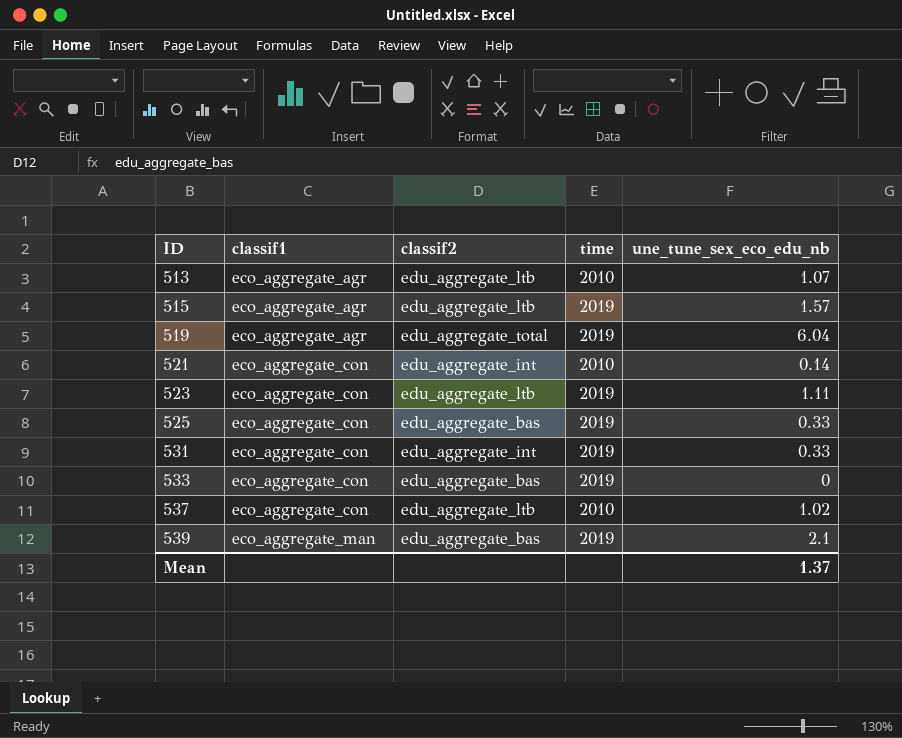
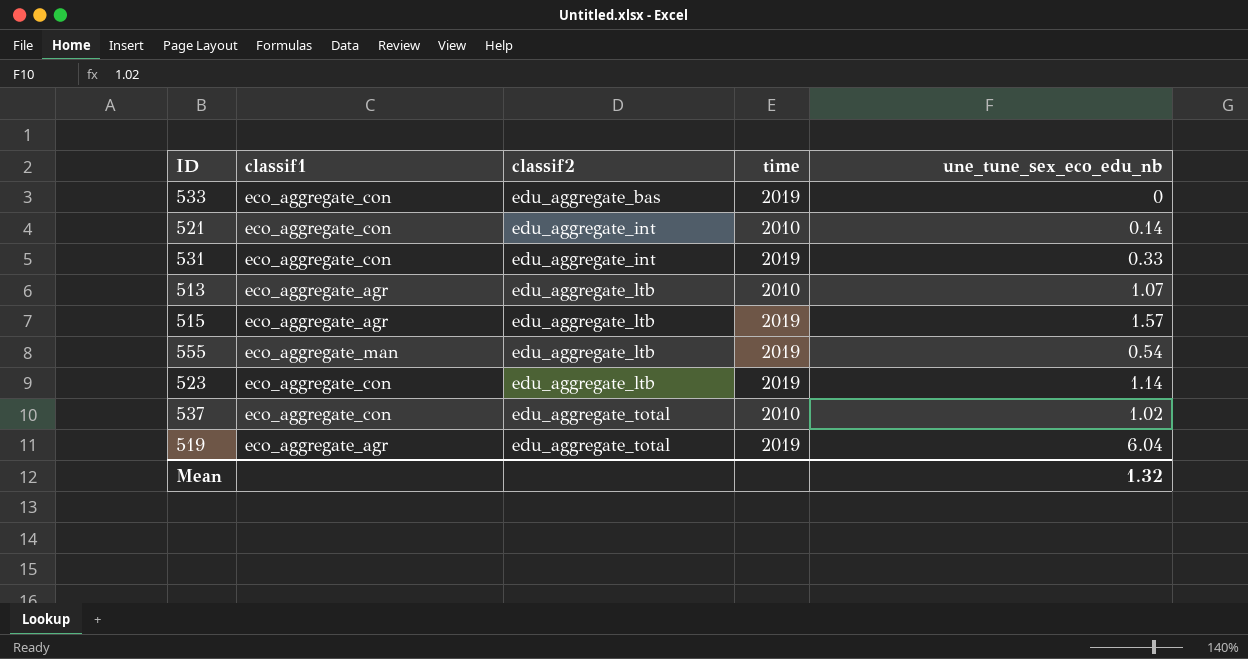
row order: ID ascending -> classif2 ascending
row 525: eco_aggregate_con | edu_aggregate_bas | 2019 | 0.33 -> none
row 539: eco_aggregate_man | edu_aggregate_bas | 2019 | 2.1 -> none
row 555: none -> eco_aggregate_man | edu_aggregate_ltb | 2019 | 0.54
523 | une_tune_sex_eco_edu_nb: 1.11 -> 1.14
537 | classif2: edu_aggregate_ltb -> edu_aggregate_total
Mean | une_tune_sex_eco_edu_nb: 1.37 -> 1.32

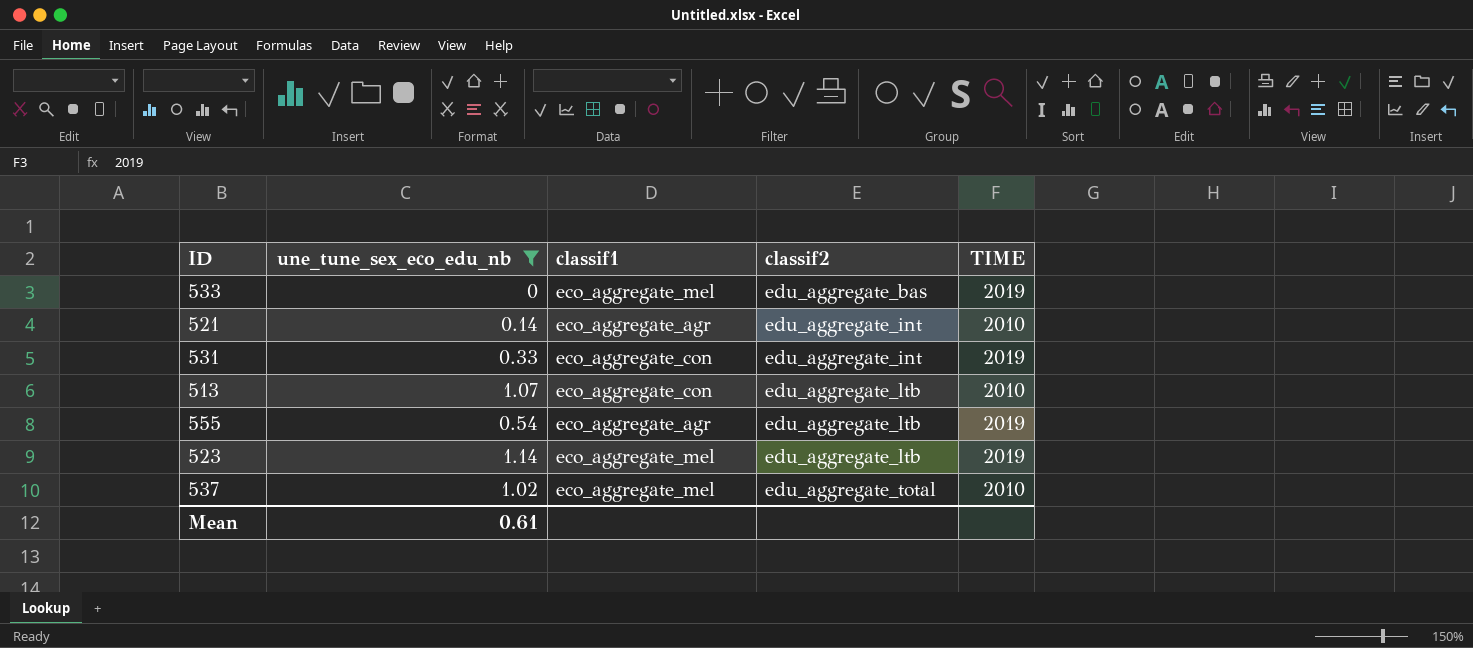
filter: none -> une_tune_sex_eco_edu_nb <= 1.14
column une_tune_sex_eco_edu_nb | position: 5 -> 2
column name: time -> TIME
533 | classif1: eco_aggregate_con -> eco_aggregate_mel
521 | classif1: eco_aggregate_con -> eco_aggregate_agr
513 | classif1: eco_aggregate_agr -> eco_aggregate_con
555 | classif1: eco_aggregate_man -> eco_aggregate_agr
523 | classif1: eco_aggregate_con -> eco_aggregate_mel
537 | classif1: eco_aggregate_con -> eco_aggregate_mel
Mean | une_tune_sex_eco_edu_nb: 1.32 -> 0.61

